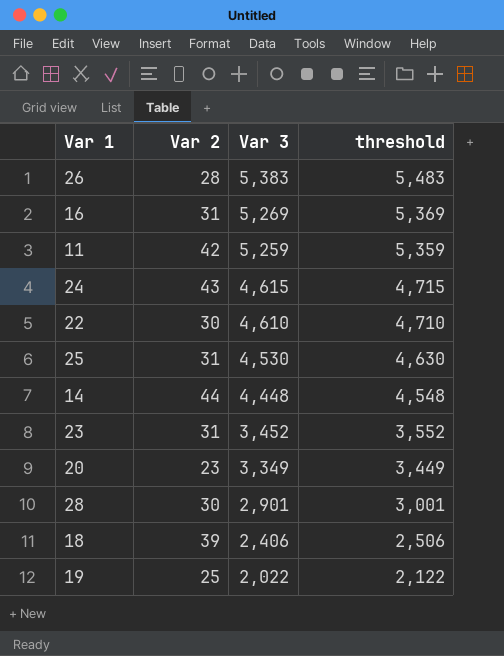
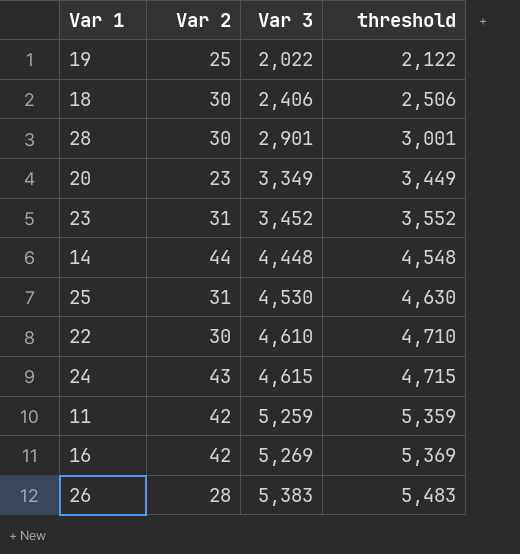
row order: Var 3 descending -> Var 3 ascending
18 | Var 2: 39 -> 30
16 | Var 2: 31 -> 42

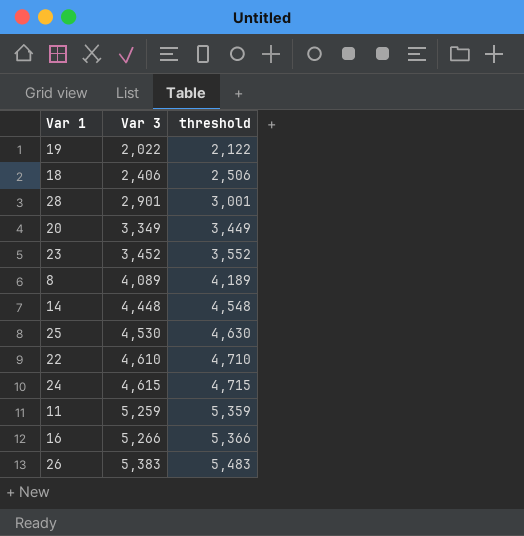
column Var 2 | position: 2 -> none
row 8: none -> 4,089 | 4,189
16 | Var 3: 5,269 -> 5,266
16 | threshold: 5,369 -> 5,366

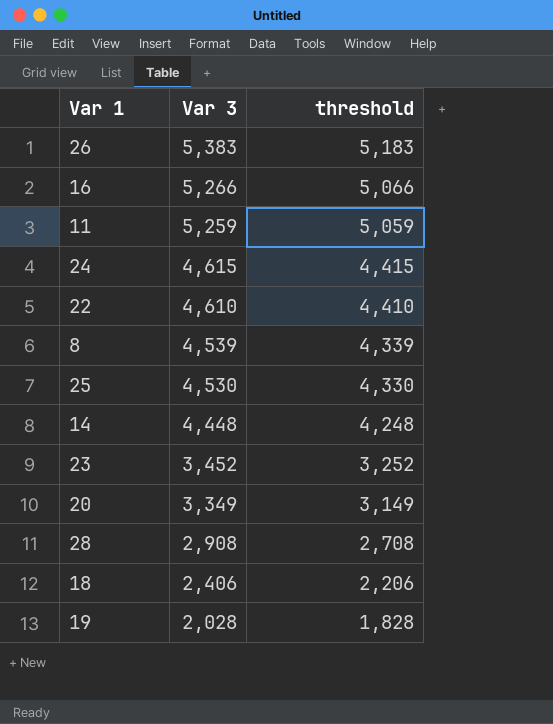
row order: Var 3 ascending -> Var 3 descending
column threshold | formula: [Var 3] + 100 -> [Var 3] - 200
8 | Var 3: 4,089 -> 4,539
28 | Var 3: 2,901 -> 2,908
19 | Var 3: 2,022 -> 2,028

